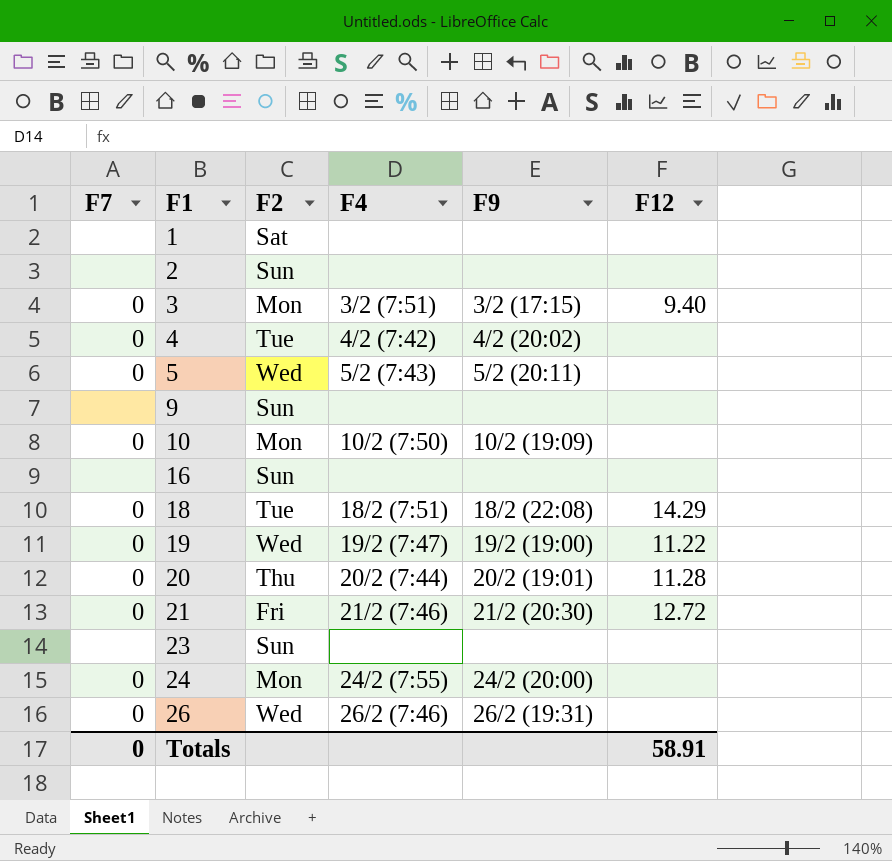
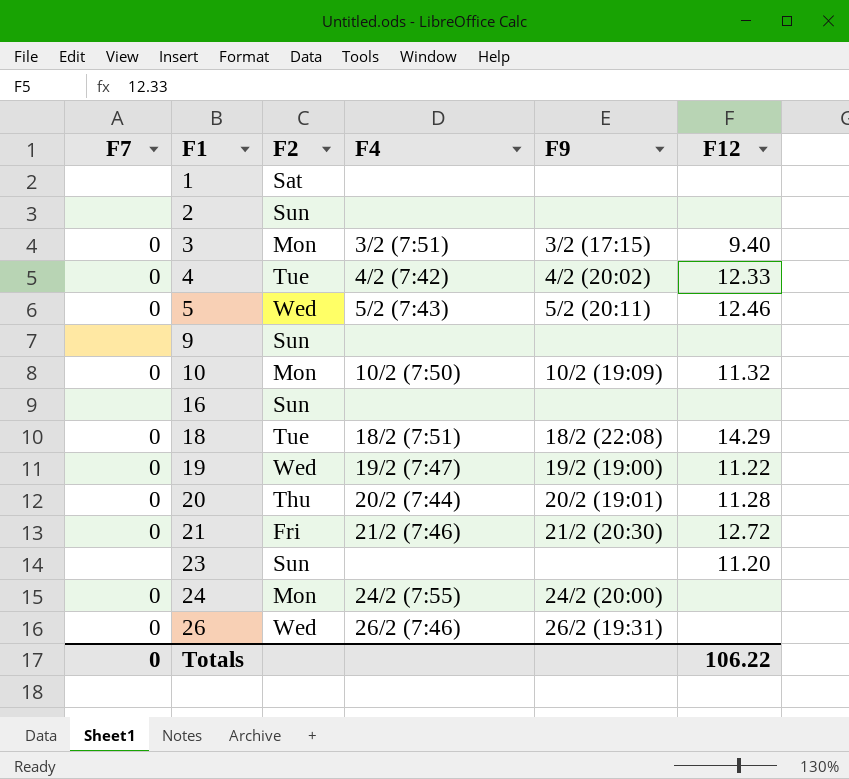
4 | F12: none -> 12.33
5 | F12: none -> 12.46
10 | F12: none -> 11.32
23 | F12: none -> 11.20
Totals | F12: 58.91 -> 106.22

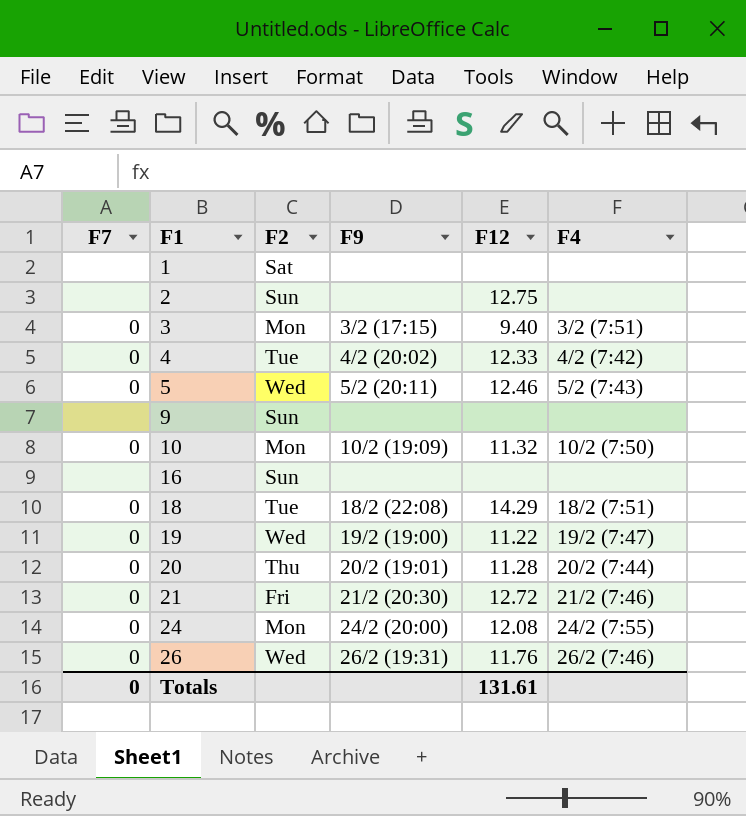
column F4 | position: 4 -> 6
row 23: none | Sun | none | none | 11.20 -> none
2 | F12: none -> 12.75
24 | F12: none -> 12.08
26 | F12: none -> 11.76
Totals | F12: 106.22 -> 131.61

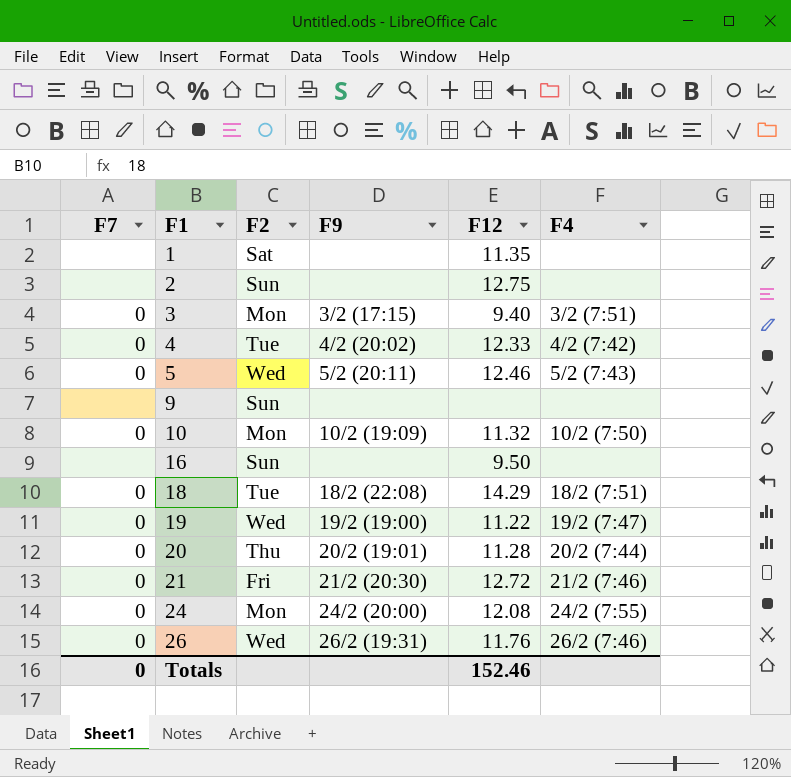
1 | F12: none -> 11.35
16 | F12: none -> 9.50
Totals | F12: 131.61 -> 152.46

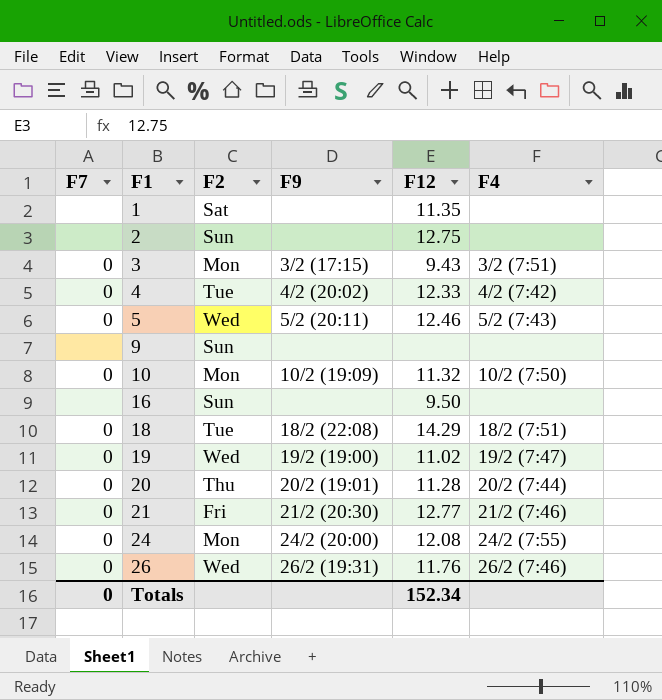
3 | F12: 9.40 -> 9.43
19 | F12: 11.22 -> 11.02
21 | F12: 12.72 -> 12.77
Totals | F12: 152.46 -> 152.34

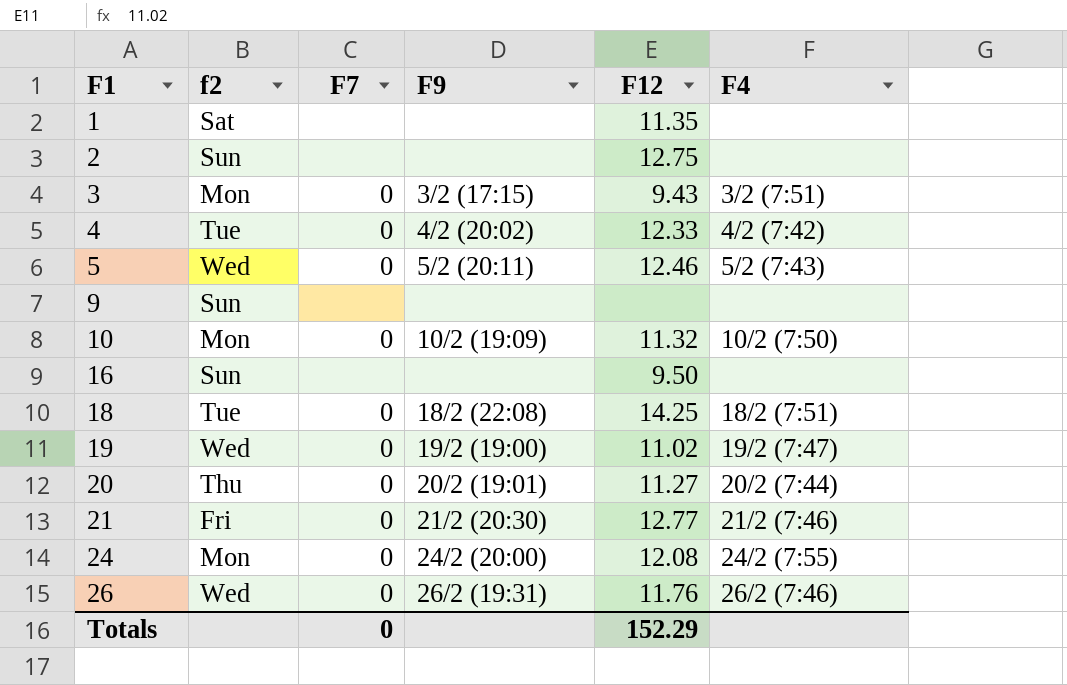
column name: F2 -> f2
column F7 | position: 1 -> 3
18 | F12: 14.29 -> 14.25
20 | F12: 11.28 -> 11.27
Totals | F12: 152.34 -> 152.29

